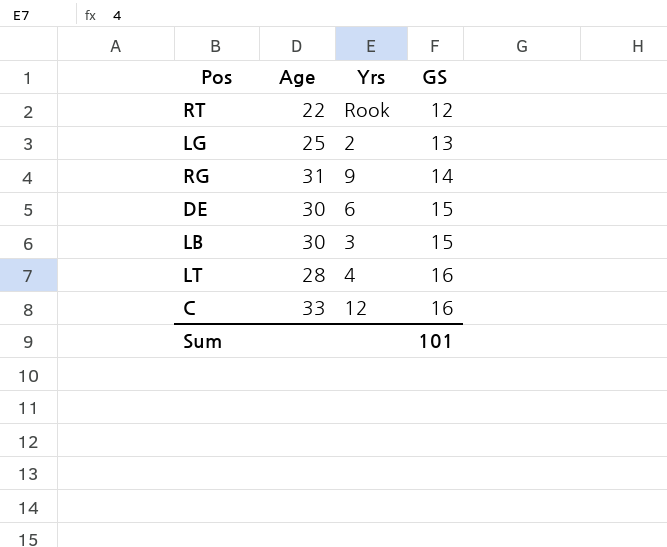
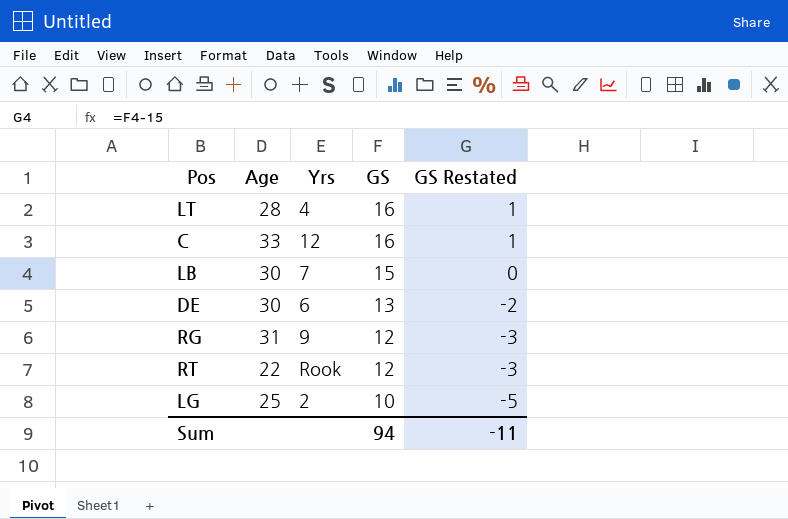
row order: GS ascending -> GS descending
column GS Restated | formula: none -> [GS] - 15
LB | Yrs: 3 -> 7
DE | GS: 15 -> 13
RG | GS: 14 -> 12
LG | GS: 13 -> 10
Sum | GS: 101 -> 94

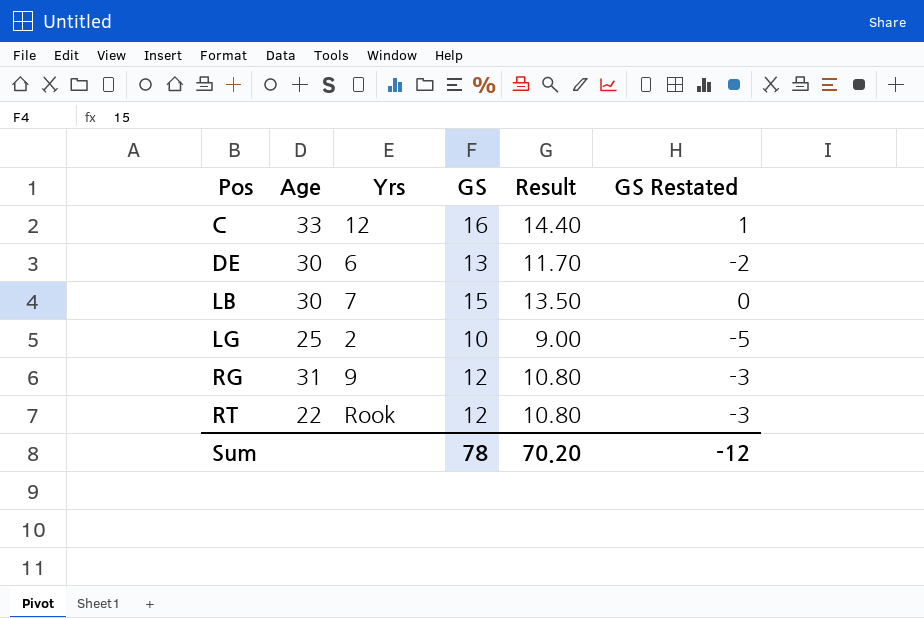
row order: GS descending -> Pos ascending
column Result | formula: none -> [GS] * 0.9
row LT: 28 | 4 | 16 | 1 -> none
Sum | GS: 94 -> 78
Sum | GS Restated: -11 -> -12

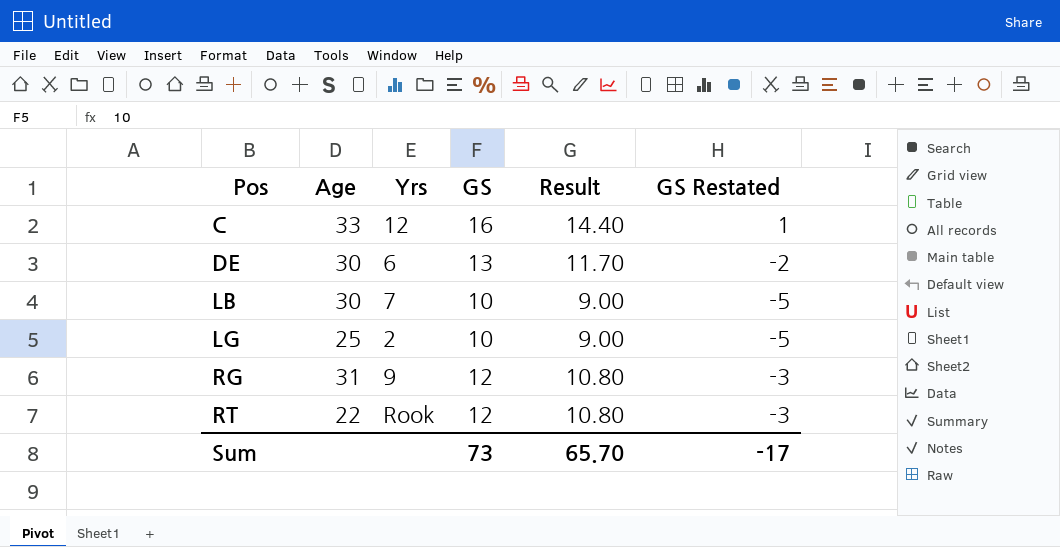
LB | GS: 15 -> 10
LB | Result: 13.50 -> 9.00
LB | GS Restated: 0 -> -5
Sum | GS: 78 -> 73
Sum | Result: 70.20 -> 65.70
Sum | GS Restated: -12 -> -17

